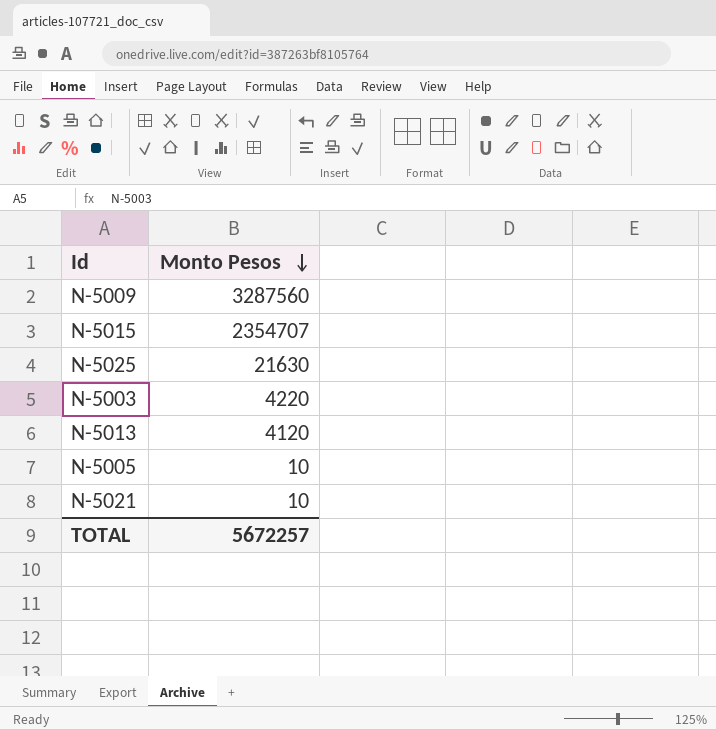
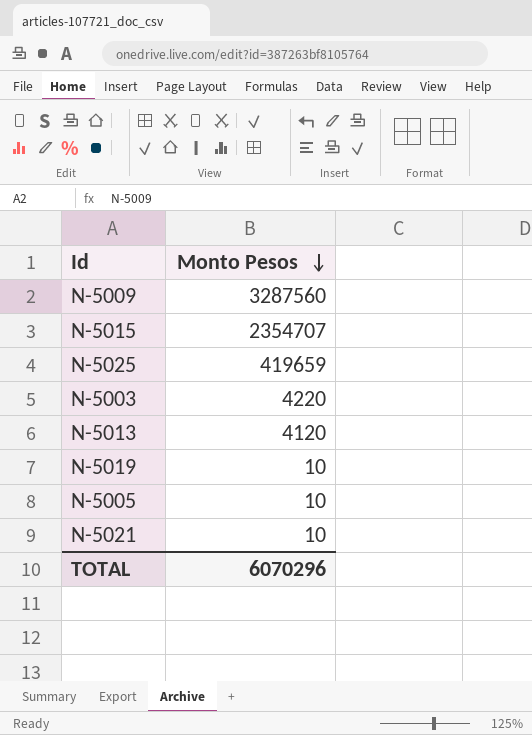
N-5025 | Monto Pesos: 21630 -> 419659
row N-5019: none -> 10
TOTAL | Monto Pesos: 5672257 -> 6070296

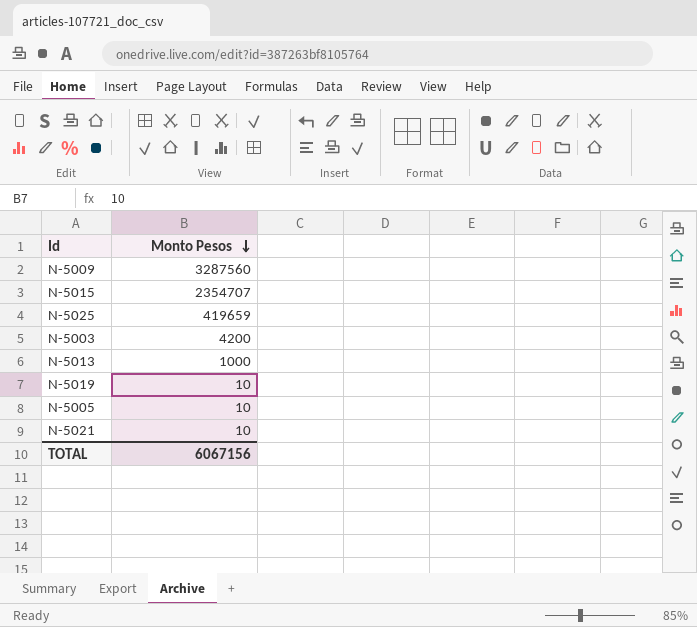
N-5003 | Monto Pesos: 4220 -> 4200
N-5013 | Monto Pesos: 4120 -> 1000
TOTAL | Monto Pesos: 6070296 -> 6067156

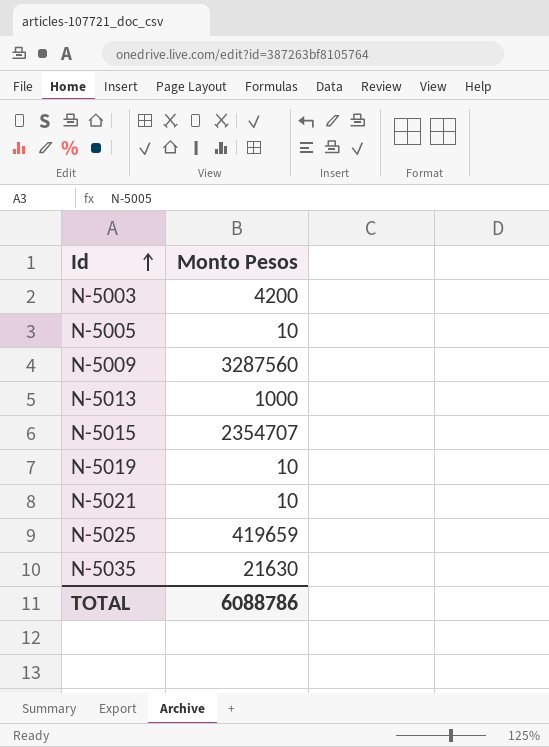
row order: Monto Pesos descending -> Id ascending
row N-5035: none -> 21630
TOTAL | Monto Pesos: 6067156 -> 6088786

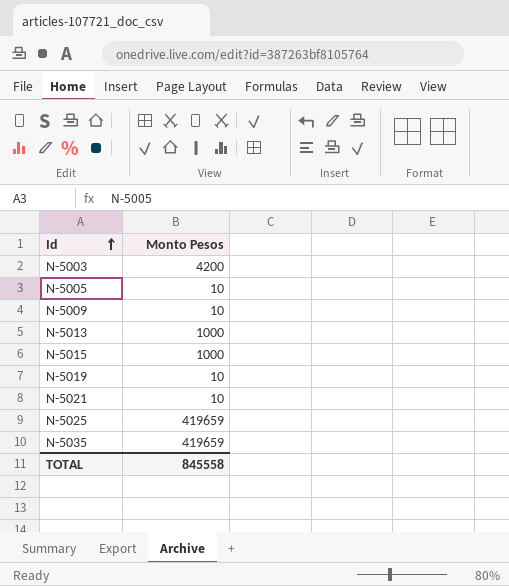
N-5009 | Monto Pesos: 3287560 -> 10
N-5015 | Monto Pesos: 2354707 -> 1000
N-5035 | Monto Pesos: 21630 -> 419659
TOTAL | Monto Pesos: 6088786 -> 845558

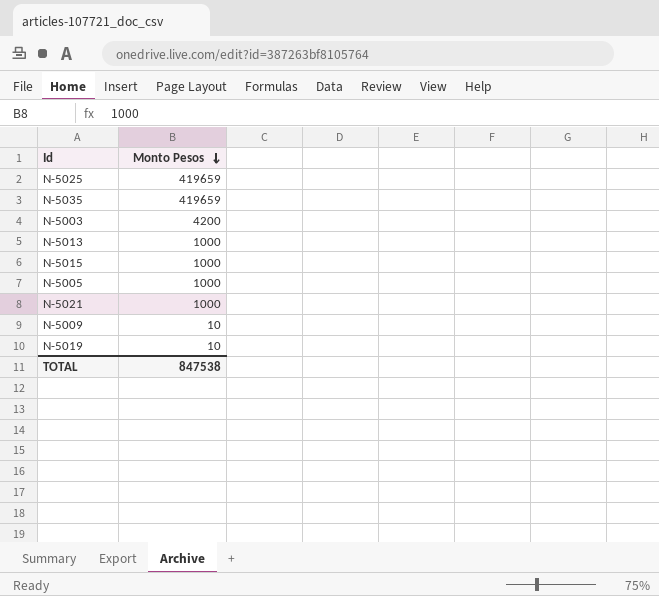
row order: Id ascending -> Monto Pesos descending
N-5005 | Monto Pesos: 10 -> 1000
N-5021 | Monto Pesos: 10 -> 1000
TOTAL | Monto Pesos: 845558 -> 847538

